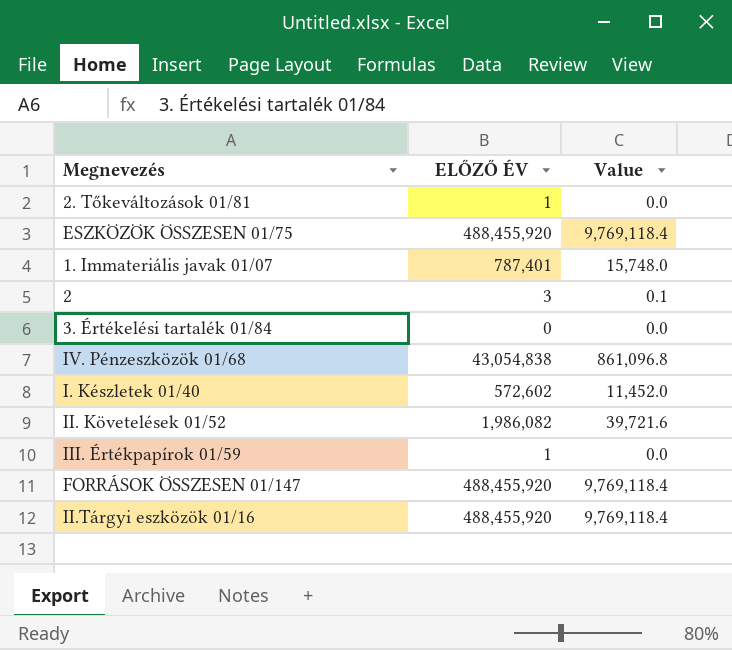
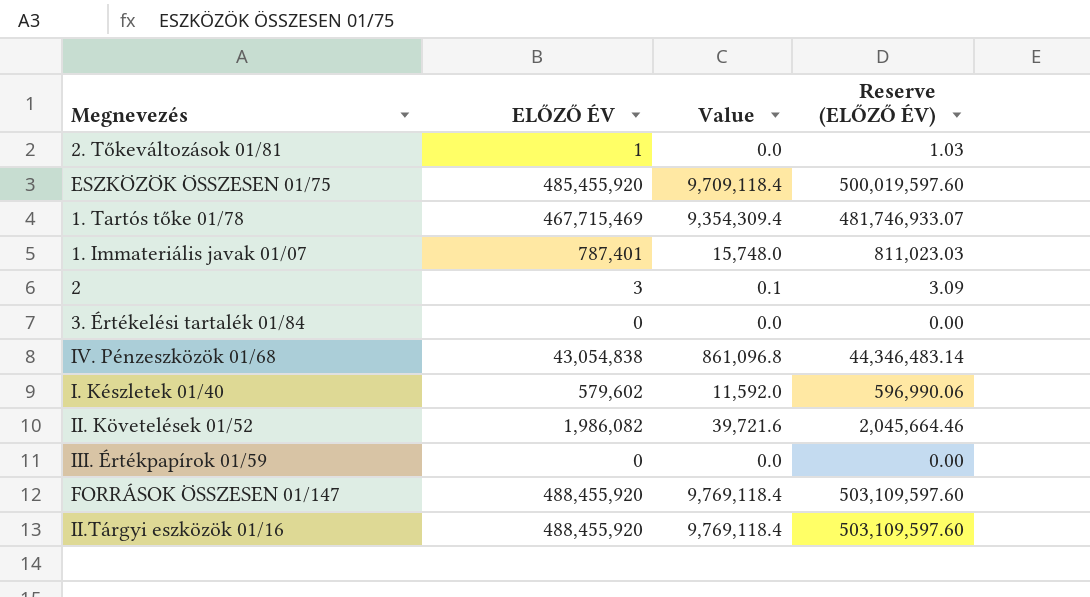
column Reserve (ELŐZŐ ÉV) | formula: none -> [ELŐZŐ ÉV] * 1.03
ESZKÖZÖK ÖSSZESEN 01/75 | ELŐZŐ ÉV: 488,455,920 -> 485,455,920
ESZKÖZÖK ÖSSZESEN 01/75 | Value: 9,769,118.4 -> 9,709,118.4
row 1. Tartós tőke 01/78: none -> 467,715,469 | 9,354,309.4 | 481,746,933.07
I. Készletek 01/40 | ELŐZŐ ÉV: 572,602 -> 579,602
I. Készletek 01/40 | Value: 11,452.0 -> 11,592.0
III. Értékpapírok 01/59 | ELŐZŐ ÉV: 1 -> 0

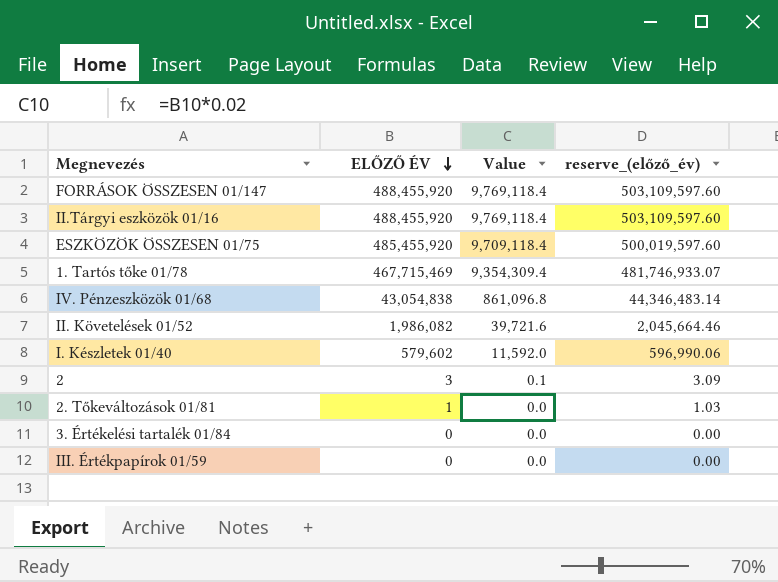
row order: none -> ELŐZŐ ÉV descending
column name: Reserve (ELŐZŐ ÉV) -> reserve_(előző_év)
row 1. Immateriális javak 01/07: 787,401 | 15,748.0 | 811,023.03 -> none

